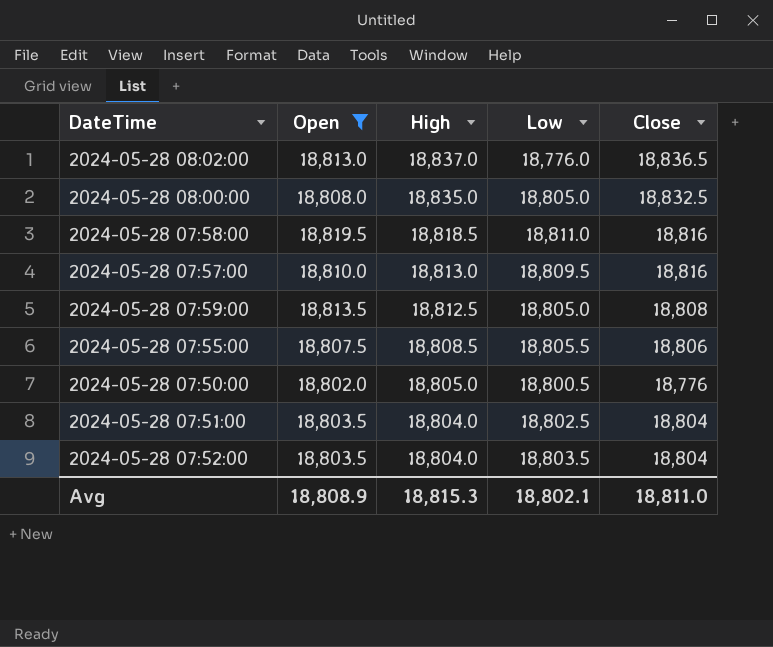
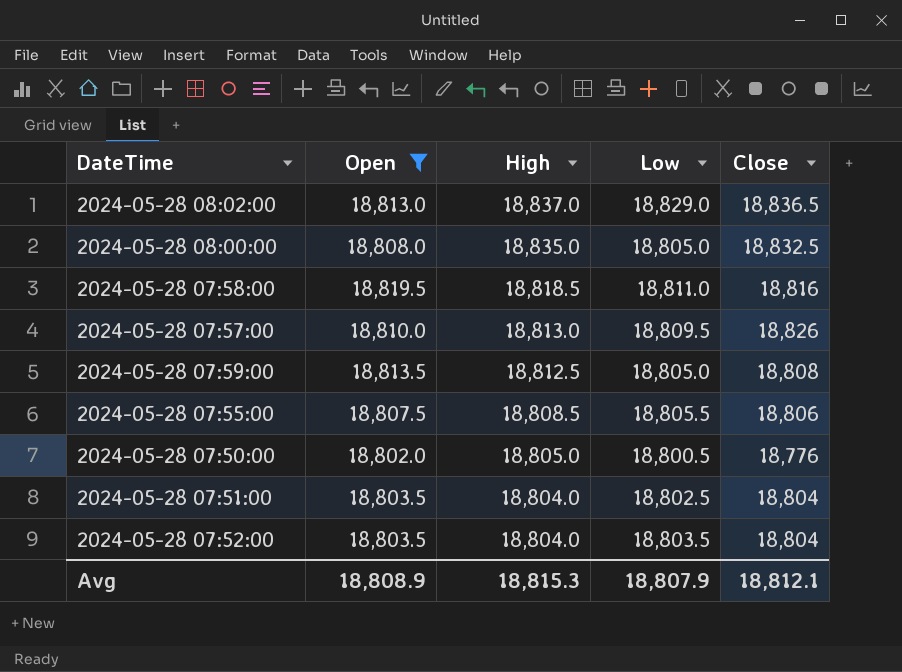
2024-05-28 08:02:00 | Low: 18,776.0 -> 18,829.0
2024-05-28 07:57:00 | Close: 18,816 -> 18,826
Avg | Low: 18,802.1 -> 18,807.9
Avg | Close: 18,811.0 -> 18,812.1

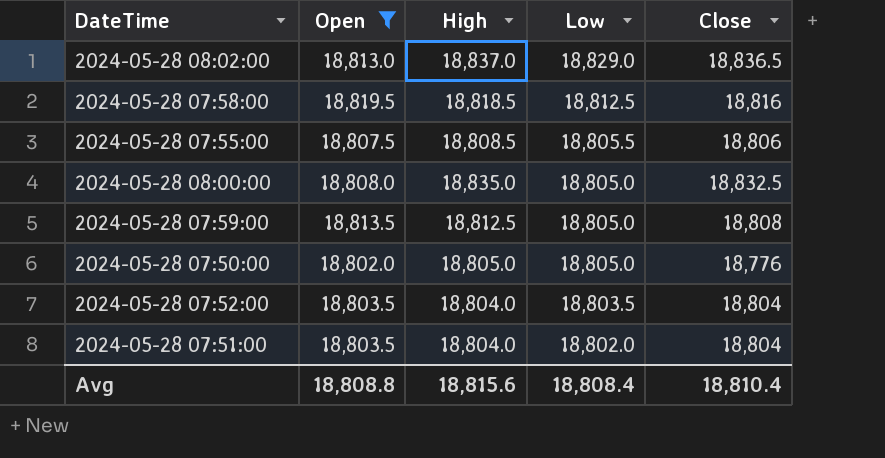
row order: High descending -> Low descending
row 2024-05-28 07:57:00: 18,810.0 | 18,813.0 | 18,809.5 | 18,826 -> none
2024-05-28 07:58:00 | Low: 18,811.0 -> 18,812.5
2024-05-28 07:50:00 | Low: 18,800.5 -> 18,805.0
2024-05-28 07:51:00 | Low: 18,802.5 -> 18,802.0
Avg | Open: 18,808.9 -> 18,808.8
Avg | High: 18,815.3 -> 18,815.6
Avg | Low: 18,807.9 -> 18,808.4
Avg | Close: 18,812.1 -> 18,810.4

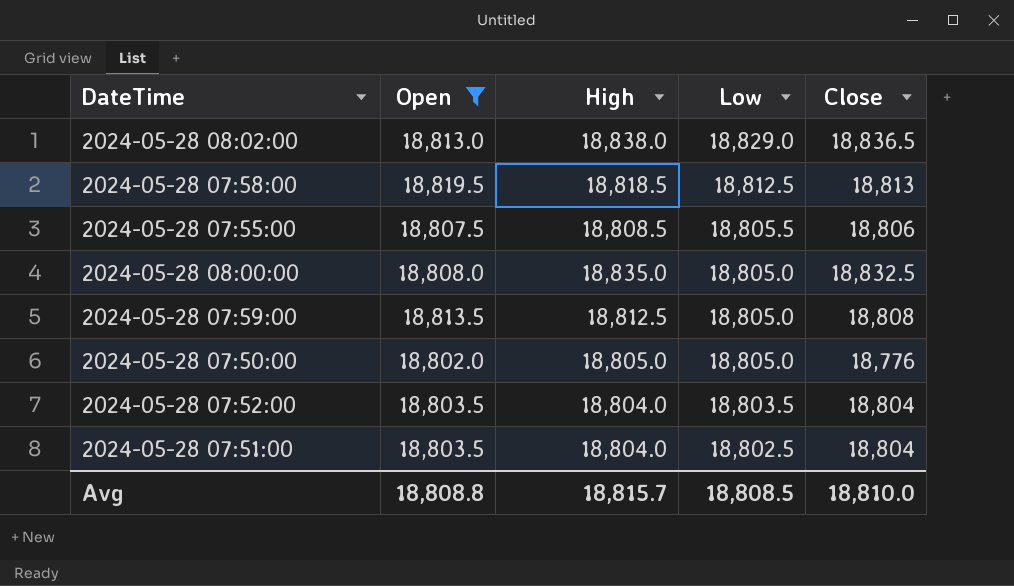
2024-05-28 08:02:00 | High: 18,837.0 -> 18,838.0
2024-05-28 07:58:00 | Close: 18,816 -> 18,813
2024-05-28 07:51:00 | Low: 18,802.0 -> 18,802.5
Avg | High: 18,815.6 -> 18,815.7
Avg | Low: 18,808.4 -> 18,808.5
Avg | Close: 18,810.4 -> 18,810.0

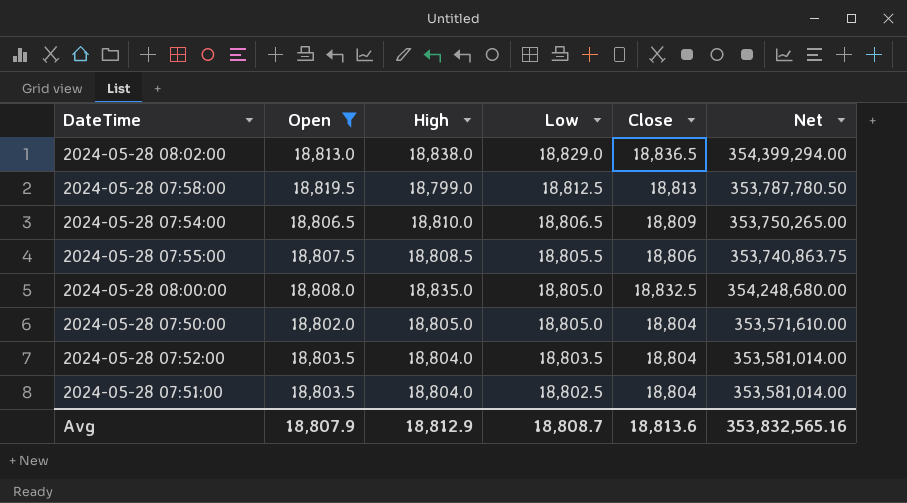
column Net | formula: none -> [Open] * [High]
row 2024-05-28 07:59:00: 18,813.5 | 18,812.5 | 18,805.0 | 18,808 -> none
2024-05-28 07:58:00 | High: 18,818.5 -> 18,799.0
row 2024-05-28 07:54:00: none -> 18,806.5 | 18,810.0 | 18,806.5 | 18,809 | 353,750,265.00
2024-05-28 07:50:00 | Close: 18,776 -> 18,804
Avg | Open: 18,808.8 -> 18,807.9
Avg | High: 18,815.7 -> 18,812.9
Avg | Low: 18,808.5 -> 18,808.7
Avg | Close: 18,810.0 -> 18,813.6

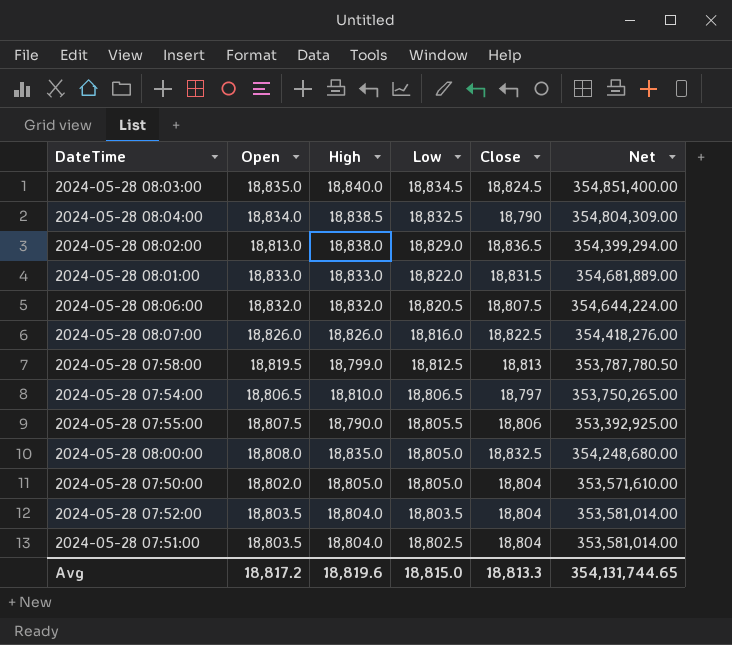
filter: Open <= 18,819.5 -> none
2024-05-28 07:54:00 | Close: 18,809 -> 18,797
2024-05-28 07:55:00 | High: 18,808.5 -> 18,790.0
2024-05-28 07:55:00 | Net: 353,740,863.75 -> 353,392,925.00
Avg | Open: 18,807.9 -> 18,817.2
Avg | High: 18,812.9 -> 18,819.6
Avg | Low: 18,808.7 -> 18,815.0
Avg | Close: 18,813.6 -> 18,813.3
Avg | Net: 353,832,565.16 -> 354,131,744.65

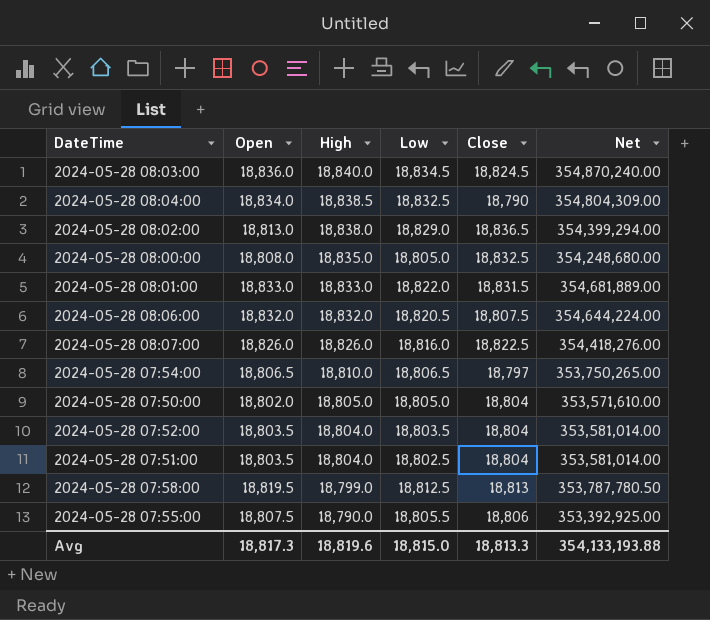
row order: Low descending -> High descending
2024-05-28 08:03:00 | Open: 18,835.0 -> 18,836.0
2024-05-28 08:03:00 | Net: 354,851,400.00 -> 354,870,240.00
Avg | Open: 18,817.2 -> 18,817.3
Avg | Net: 354,131,744.65 -> 354,133,193.88

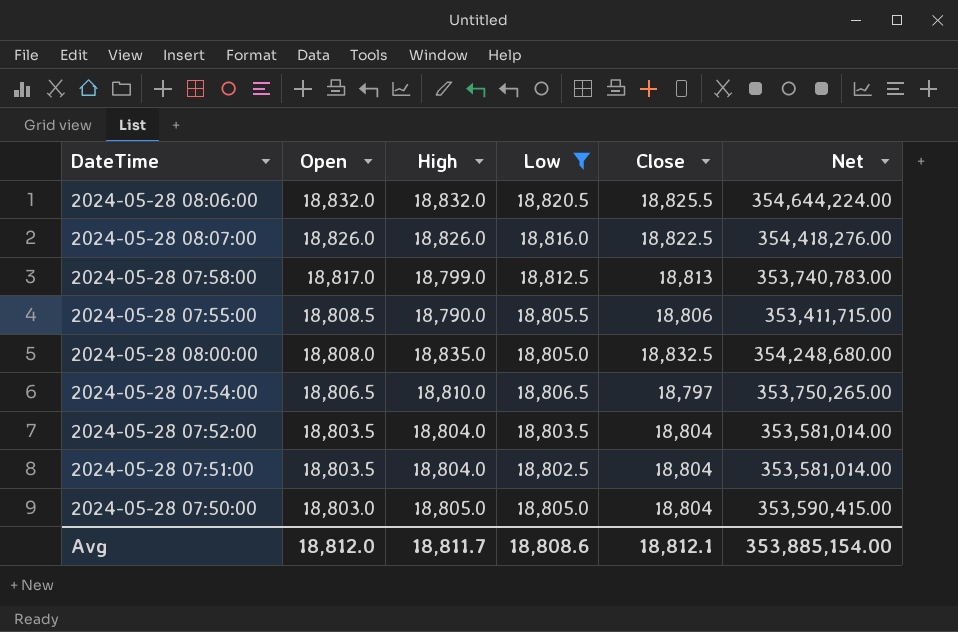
filter: none -> Low <= 18,820.5
row order: High descending -> Open descending
2024-05-28 08:06:00 | Close: 18,807.5 -> 18,825.5
2024-05-28 07:58:00 | Open: 18,819.5 -> 18,817.0
2024-05-28 07:58:00 | Net: 353,787,780.50 -> 353,740,783.00
2024-05-28 07:55:00 | Open: 18,807.5 -> 18,808.5
2024-05-28 07:55:00 | Net: 353,392,925.00 -> 353,411,715.00
2024-05-28 07:50:00 | Open: 18,802.0 -> 18,803.0
2024-05-28 07:50:00 | Net: 353,571,610.00 -> 353,590,415.00
Avg | Open: 18,817.3 -> 18,812.0
Avg | High: 18,819.6 -> 18,811.7
Avg | Low: 18,815.0 -> 18,808.6
Avg | Close: 18,813.3 -> 18,812.1
Avg | Net: 354,133,193.88 -> 353,885,154.00

